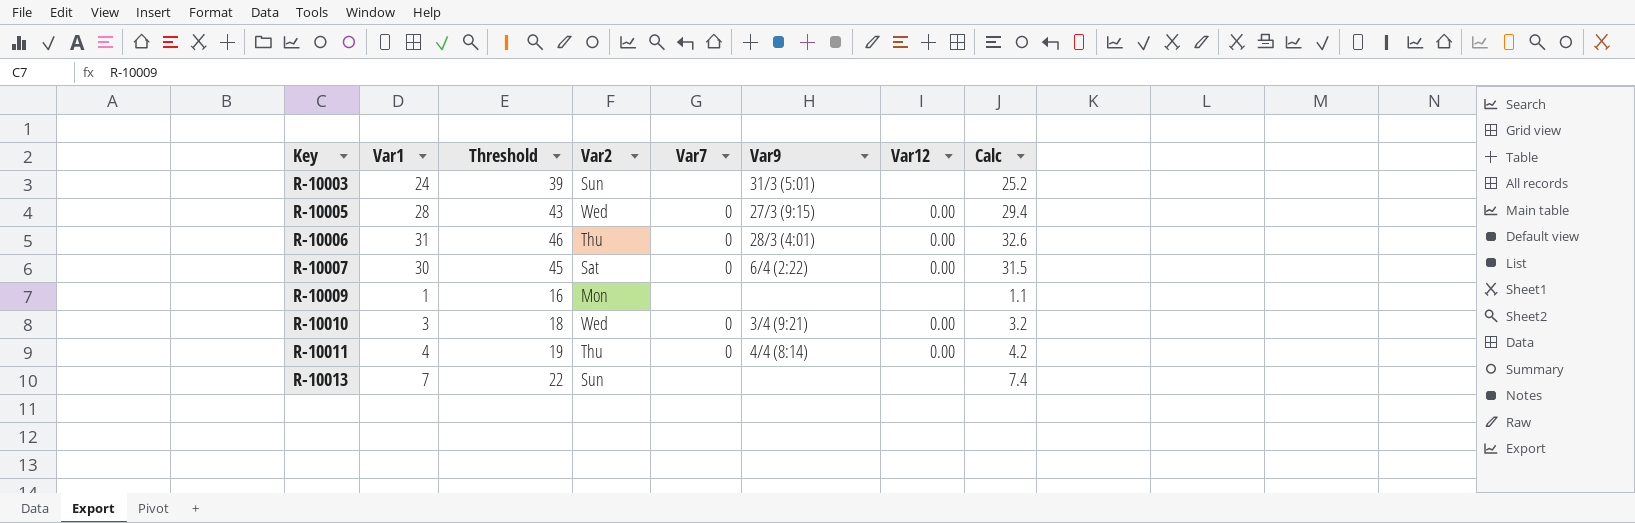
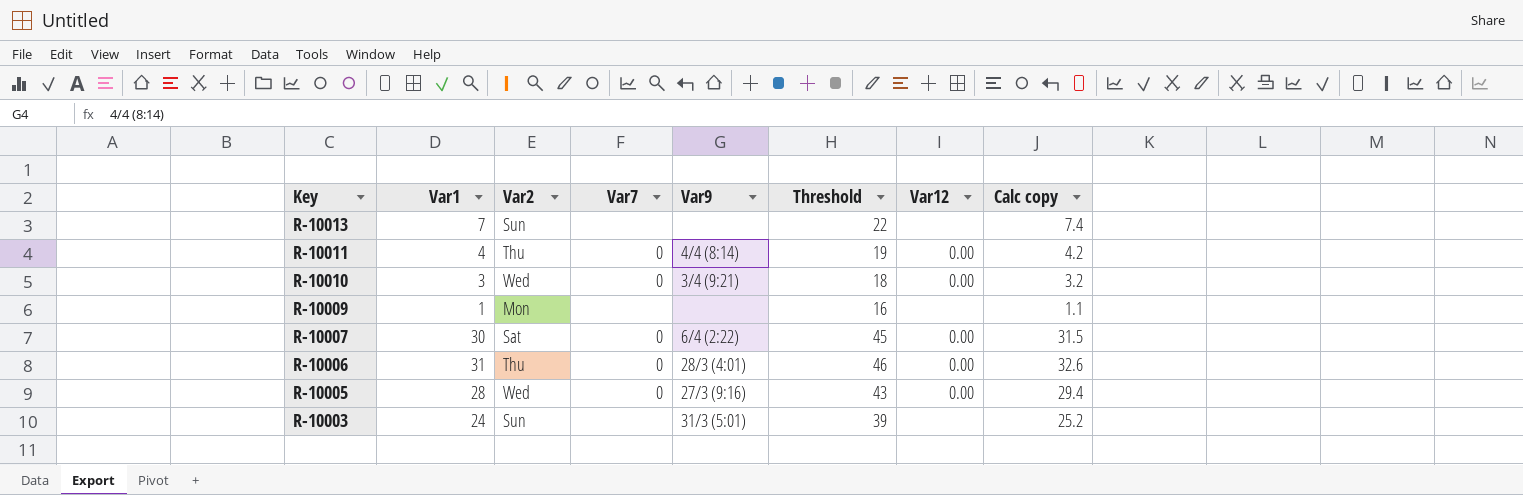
row order: Key ascending -> Key descending
column Threshold | position: 3 -> 6
column name: Calc -> Calc copy
R-10005 | Var9: 27/3 (9:15) -> 27/3 (9:16)

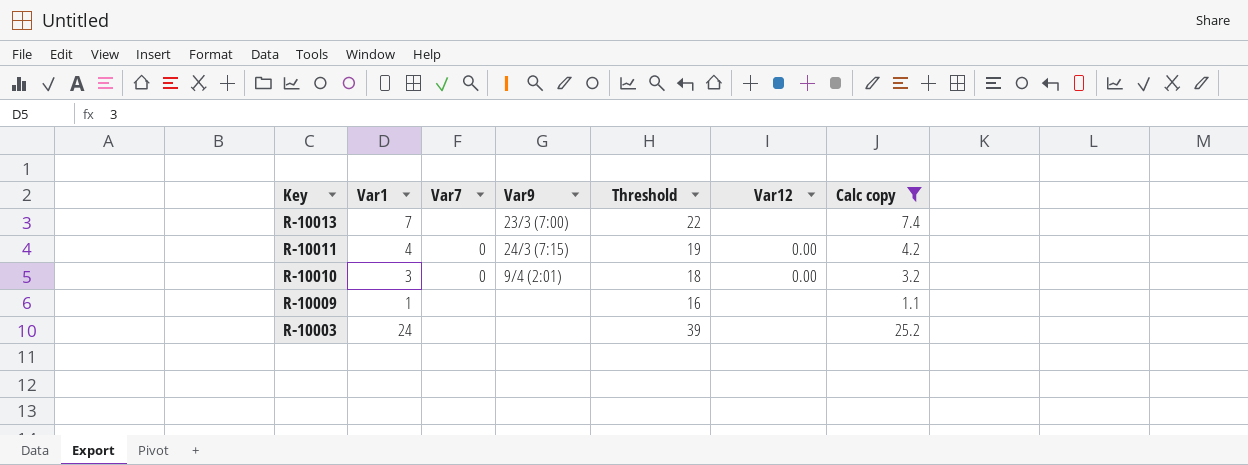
filter: none -> Calc copy <= 25.2
column Var2 | position: 3 -> none
R-10013 | Var9: none -> 23/3 (7:00)
R-10011 | Var9: 4/4 (8:14) -> 24/3 (7:15)
R-10010 | Var9: 3/4 (9:21) -> 9/4 (2:01)
R-10003 | Var9: 31/3 (5:01) -> none

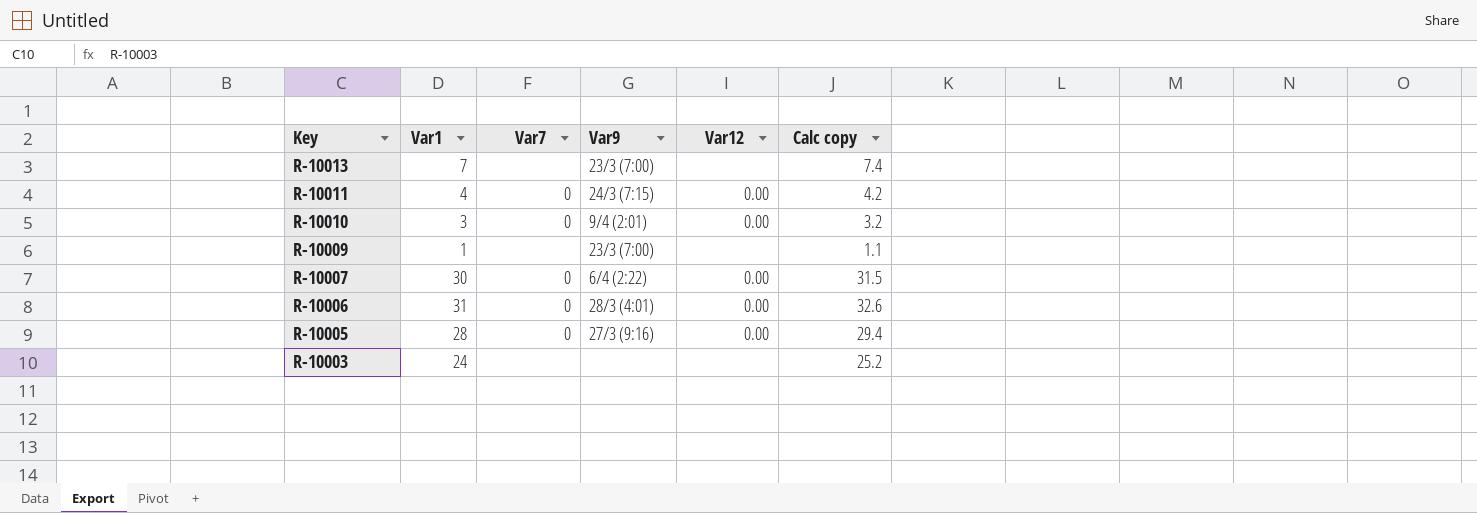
filter: Calc copy <= 25.2 -> none
column Threshold | formula: [Var1] + 15 -> none
R-10009 | Var9: none -> 23/3 (7:00)

